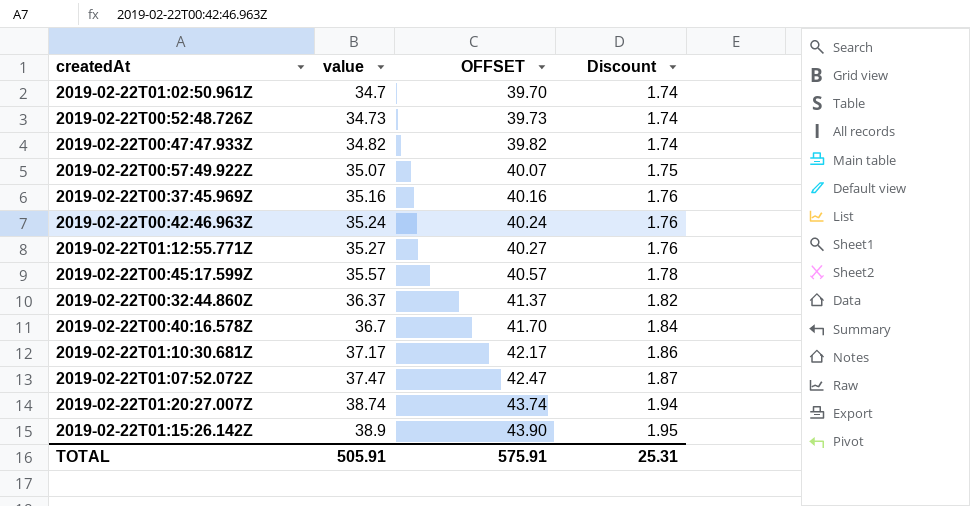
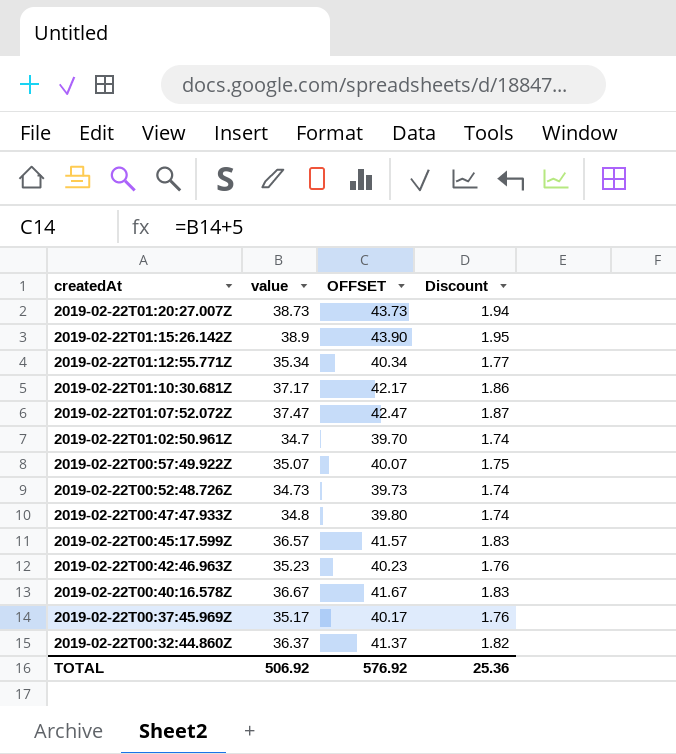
row order: value ascending -> createdAt descending
2019-02-22T01:20:27.007Z | value: 38.74 -> 38.73
2019-02-22T01:20:27.007Z | OFFSET: 43.74 -> 43.73
2019-02-22T01:12:55.771Z | value: 35.27 -> 35.34
2019-02-22T01:12:55.771Z | OFFSET: 40.27 -> 40.34
2019-02-22T01:12:55.771Z | Discount: 1.76 -> 1.77
2019-02-22T00:47:47.933Z | value: 34.82 -> 34.8
2019-02-22T00:47:47.933Z | OFFSET: 39.82 -> 39.80
2019-02-22T00:45:17.599Z | value: 35.57 -> 36.57
2019-02-22T00:45:17.599Z | OFFSET: 40.57 -> 41.57
2019-02-22T00:45:17.599Z | Discount: 1.78 -> 1.83
2019-02-22T00:42:46.963Z | value: 35.24 -> 35.23
2019-02-22T00:42:46.963Z | OFFSET: 40.24 -> 40.23
2019-02-22T00:40:16.578Z | value: 36.7 -> 36.67
2019-02-22T00:40:16.578Z | OFFSET: 41.70 -> 41.67
2019-02-22T00:40:16.578Z | Discount: 1.84 -> 1.83
2019-02-22T00:37:45.969Z | value: 35.16 -> 35.17
2019-02-22T00:37:45.969Z | OFFSET: 40.16 -> 40.17
TOTAL | value: 505.91 -> 506.92
TOTAL | OFFSET: 575.91 -> 576.92
TOTAL | Discount: 25.31 -> 25.36

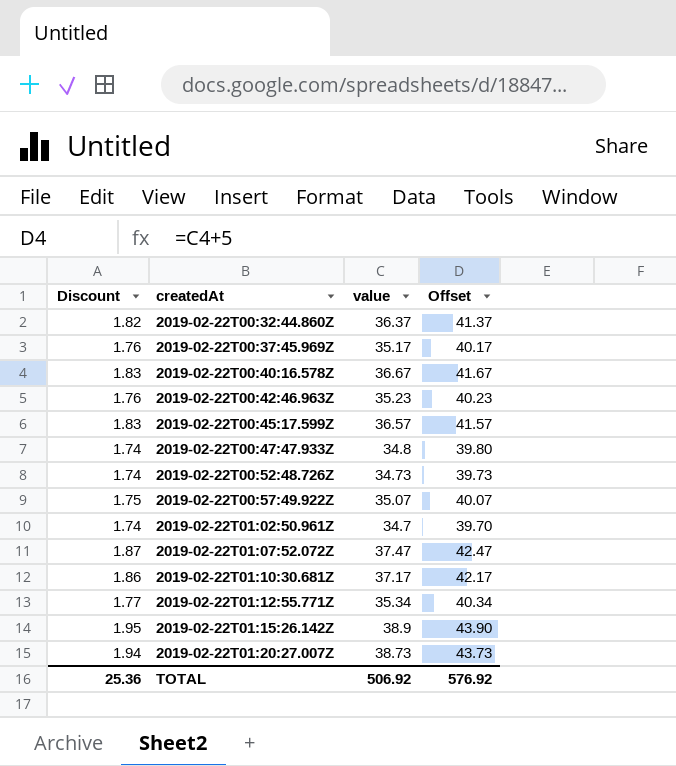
row order: createdAt descending -> createdAt ascending
column Discount | position: 4 -> 1
column name: OFFSET -> Offset

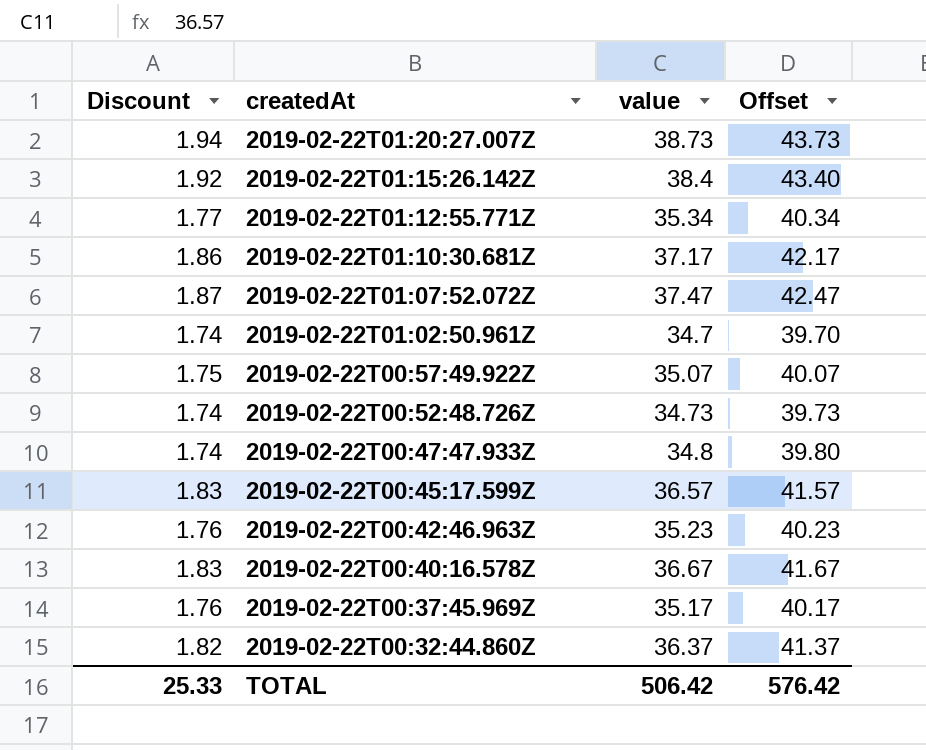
row order: createdAt ascending -> createdAt descending
2019-02-22T01:15:26.142Z | Discount: 1.95 -> 1.92
2019-02-22T01:15:26.142Z | value: 38.9 -> 38.4
2019-02-22T01:15:26.142Z | Offset: 43.90 -> 43.40
TOTAL | Discount: 25.36 -> 25.33
TOTAL | value: 506.92 -> 506.42
TOTAL | Offset: 576.92 -> 576.42

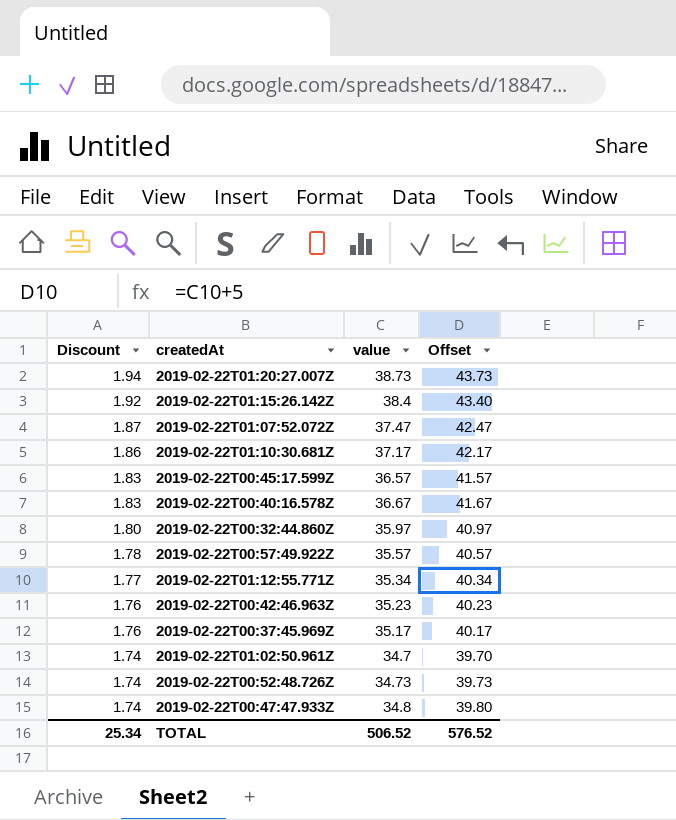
row order: createdAt descending -> Discount descending
2019-02-22T00:32:44.860Z | Discount: 1.82 -> 1.80
2019-02-22T00:32:44.860Z | value: 36.37 -> 35.97
2019-02-22T00:32:44.860Z | Offset: 41.37 -> 40.97
2019-02-22T00:57:49.922Z | Discount: 1.75 -> 1.78
2019-02-22T00:57:49.922Z | value: 35.07 -> 35.57
2019-02-22T00:57:49.922Z | Offset: 40.07 -> 40.57
TOTAL | Discount: 25.33 -> 25.34
TOTAL | value: 506.42 -> 506.52
TOTAL | Offset: 576.42 -> 576.52

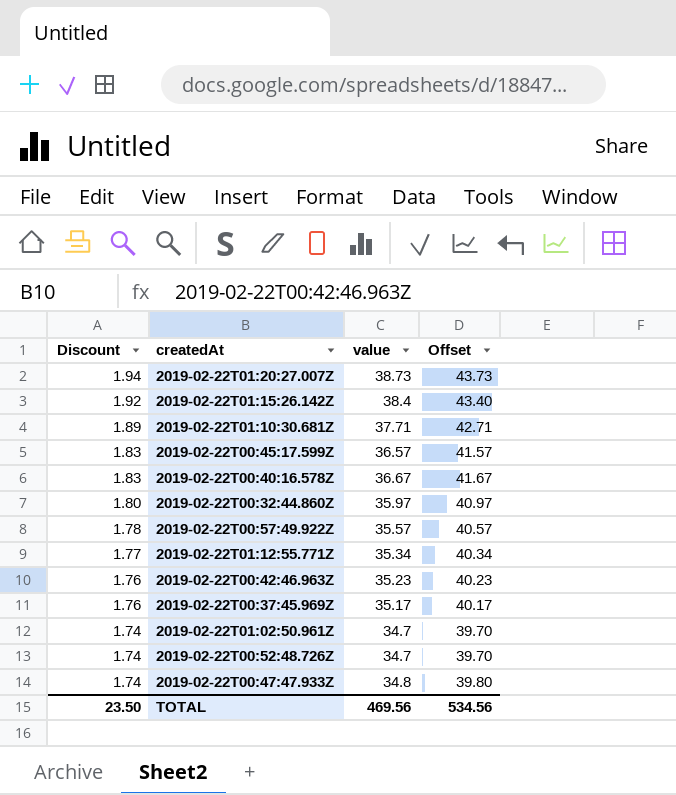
row 2019-02-22T01:07:52.072Z: 1.87 | 37.47 | 42.47 -> none
2019-02-22T01:10:30.681Z | Discount: 1.86 -> 1.89
2019-02-22T01:10:30.681Z | value: 37.17 -> 37.71
2019-02-22T01:10:30.681Z | Offset: 42.17 -> 42.71
2019-02-22T00:52:48.726Z | value: 34.73 -> 34.7
2019-02-22T00:52:48.726Z | Offset: 39.73 -> 39.70
TOTAL | Discount: 25.34 -> 23.50
TOTAL | value: 506.52 -> 469.56
TOTAL | Offset: 576.52 -> 534.56

